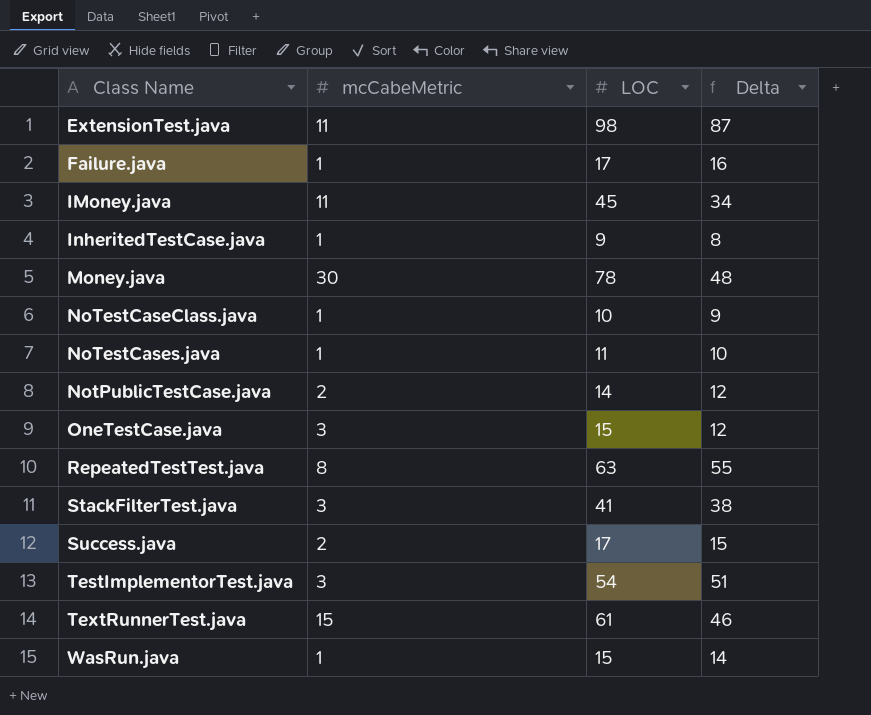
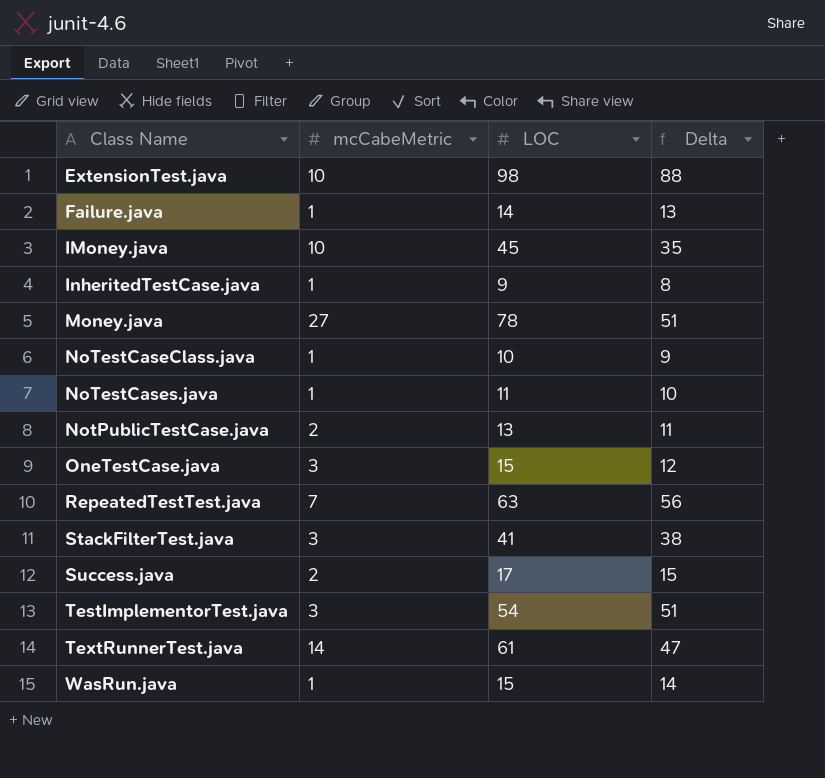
ExtensionTest.java | mcCabeMetric: 11 -> 10
ExtensionTest.java | Delta: 87 -> 88
Failure.java | LOC: 17 -> 14
Failure.java | Delta: 16 -> 13
IMoney.java | mcCabeMetric: 11 -> 10
IMoney.java | Delta: 34 -> 35
Money.java | mcCabeMetric: 30 -> 27
Money.java | Delta: 48 -> 51
NotPublicTestCase.java | LOC: 14 -> 13
NotPublicTestCase.java | Delta: 12 -> 11
RepeatedTestTest.java | mcCabeMetric: 8 -> 7
RepeatedTestTest.java | Delta: 55 -> 56
TextRunnerTest.java | mcCabeMetric: 15 -> 14
TextRunnerTest.java | Delta: 46 -> 47

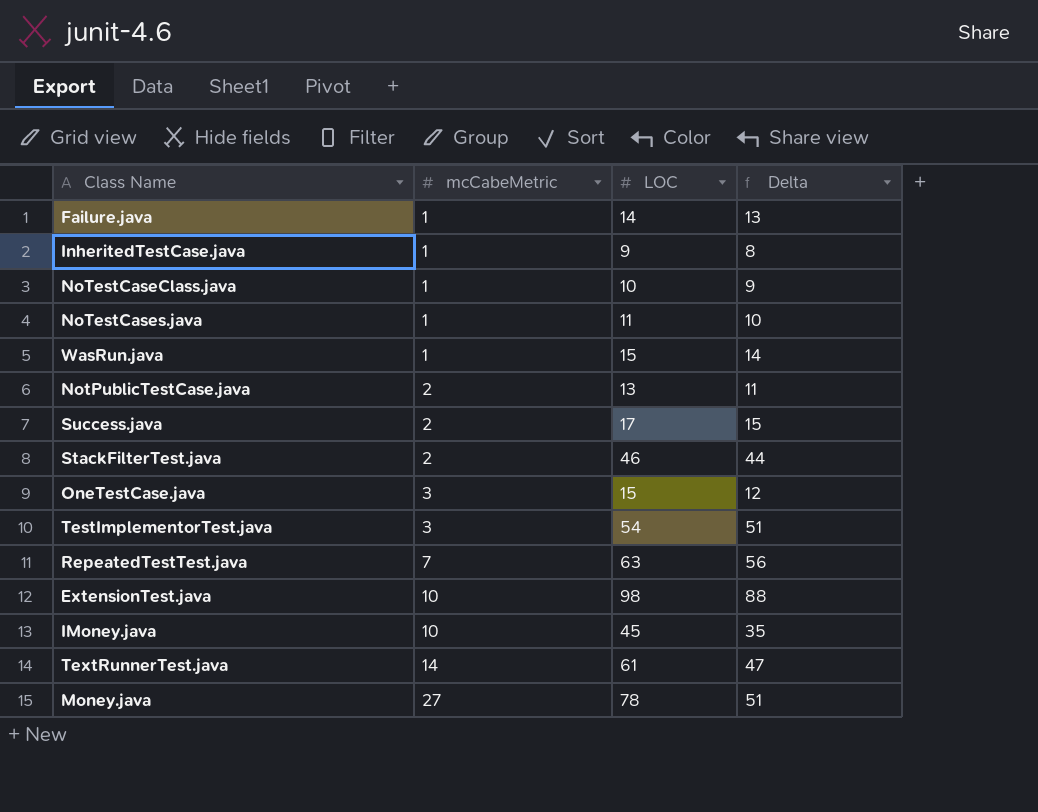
row order: Class Name ascending -> mcCabeMetric ascending
StackFilterTest.java | mcCabeMetric: 3 -> 2
StackFilterTest.java | LOC: 41 -> 46
StackFilterTest.java | Delta: 38 -> 44

